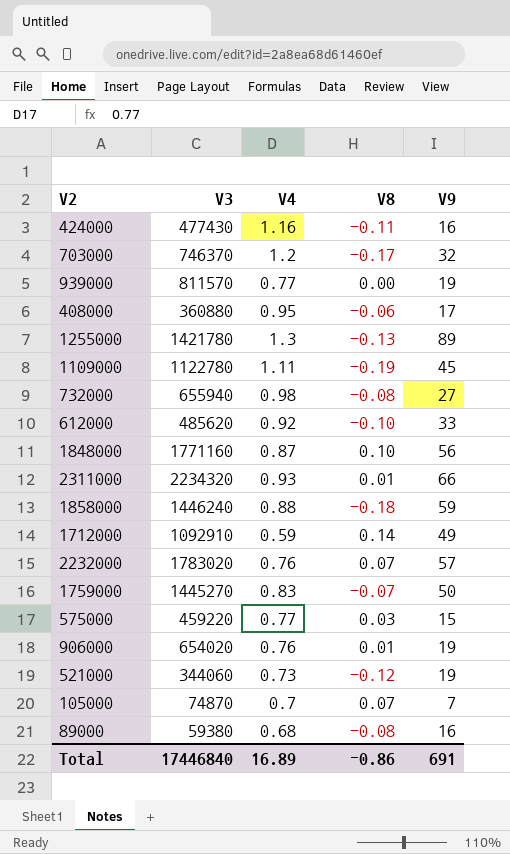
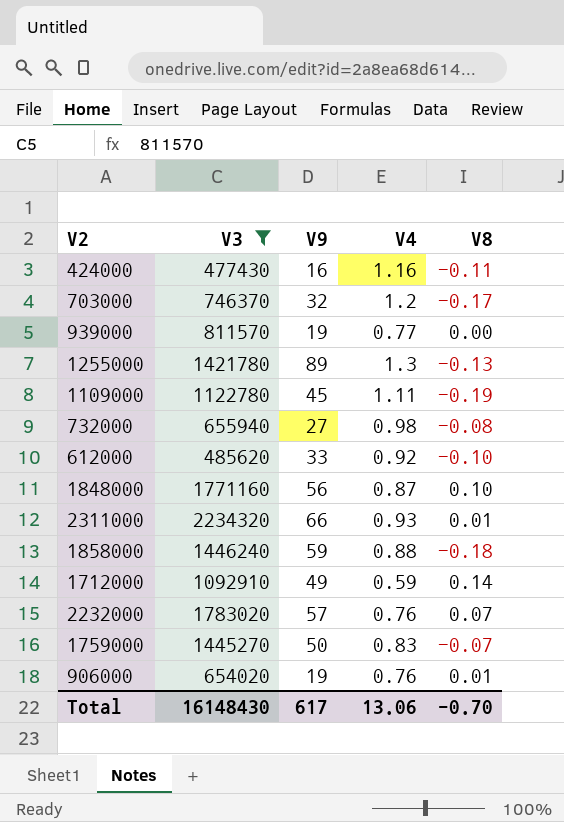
filter: none -> V3 >= 477430
column V9 | position: 5 -> 3
Total | V3: 17446840 -> 16148430
Total | V9: 691 -> 617
Total | V4: 16.89 -> 13.06
Total | V8: -0.86 -> -0.70

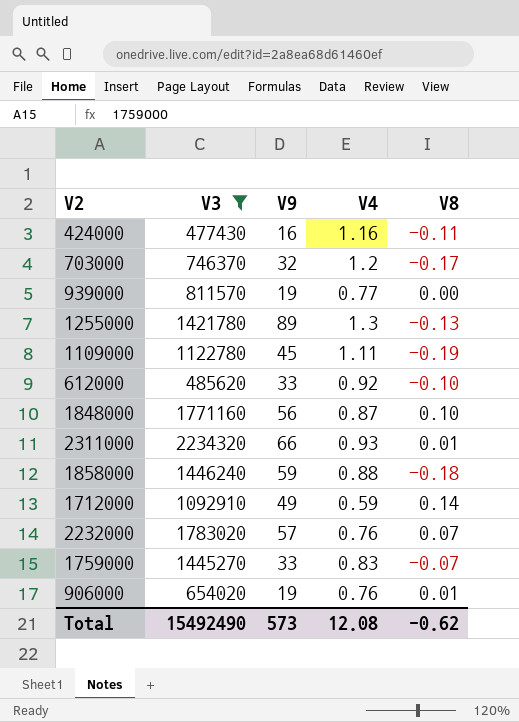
row 732000: 655940 | 27 | 0.98 | -0.08 -> none
1759000 | V9: 50 -> 33
Total | V3: 16148430 -> 15492490
Total | V9: 617 -> 573
Total | V4: 13.06 -> 12.08
Total | V8: -0.70 -> -0.62

